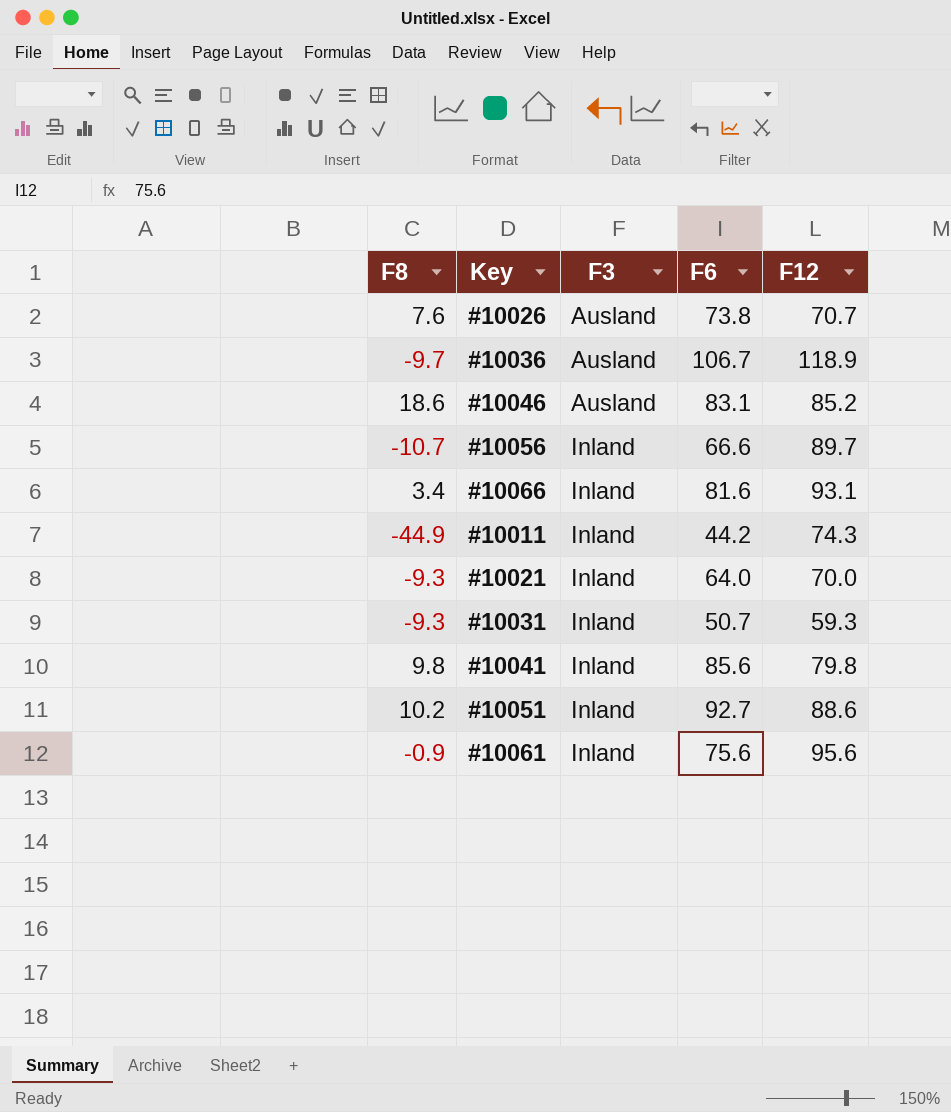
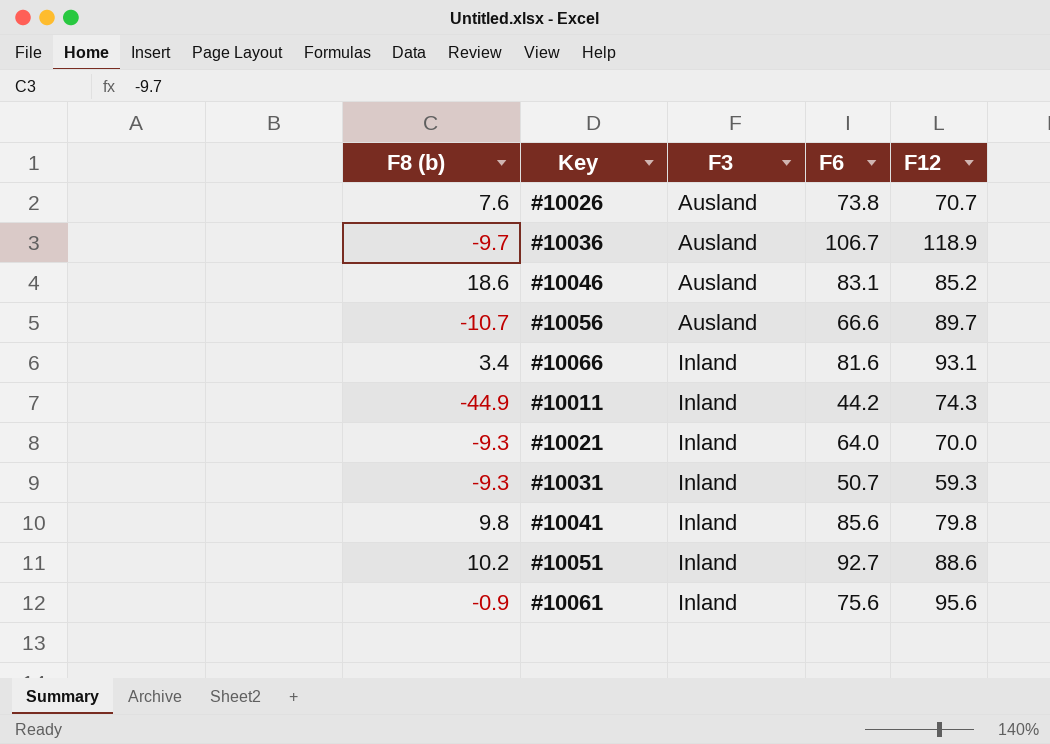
column name: F8 -> F8 (b)
#10056 | F3: Inland -> Ausland

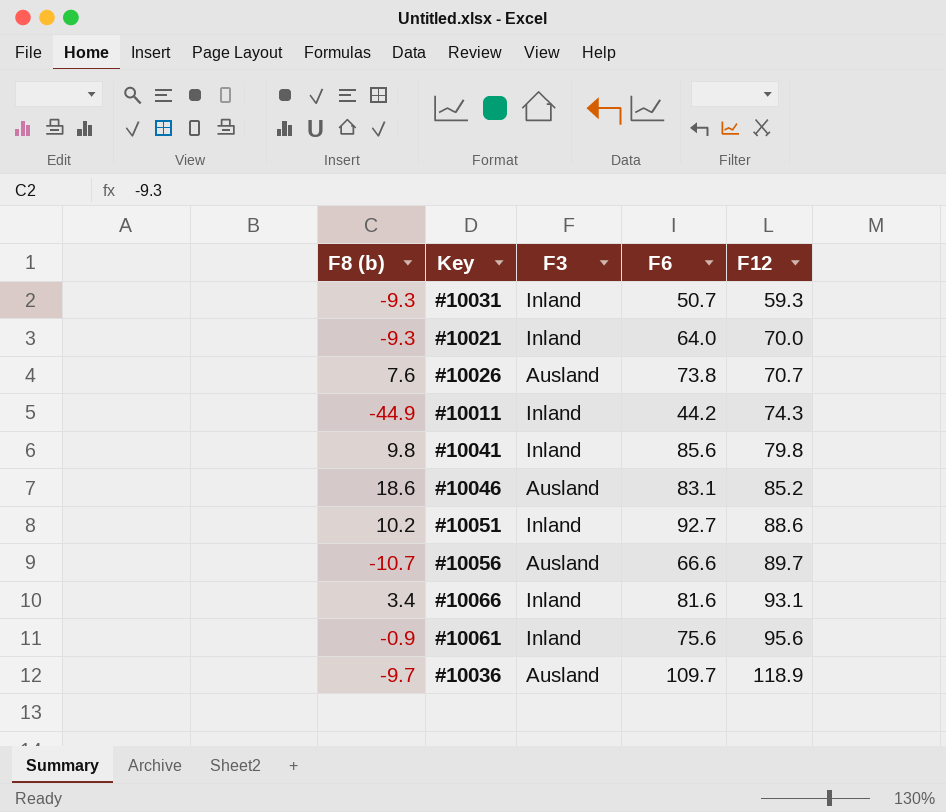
row order: F3 ascending -> F12 ascending
#10036 | F6: 106.7 -> 109.7

